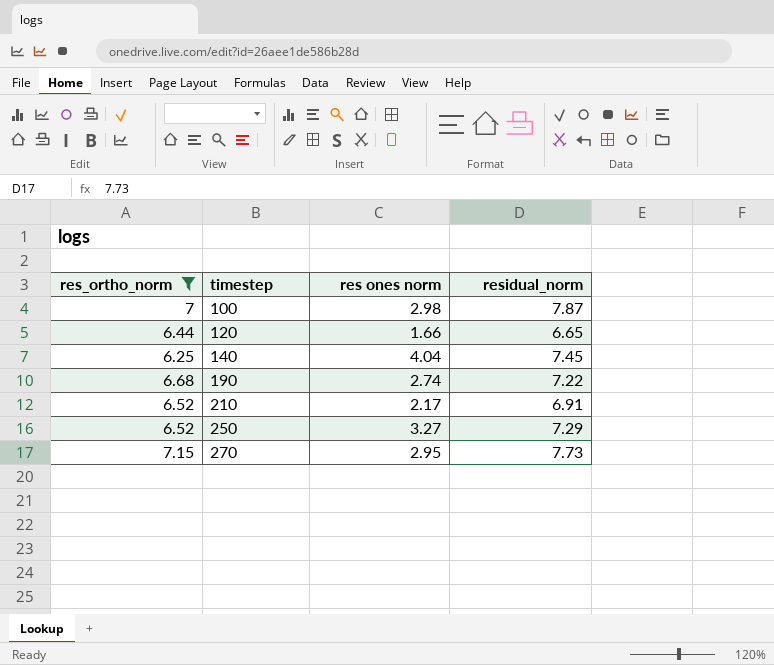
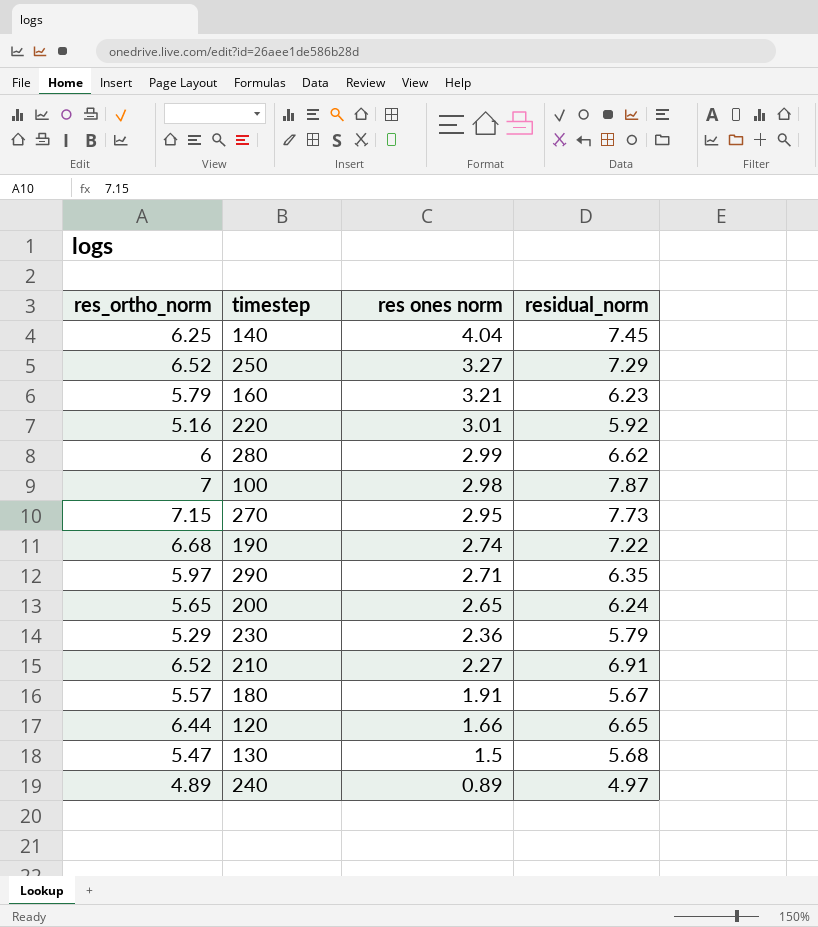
filter: res_ortho_norm >= 6.25 -> none
row order: timestep ascending -> res ones norm descending
210 | res ones norm: 2.17 -> 2.27

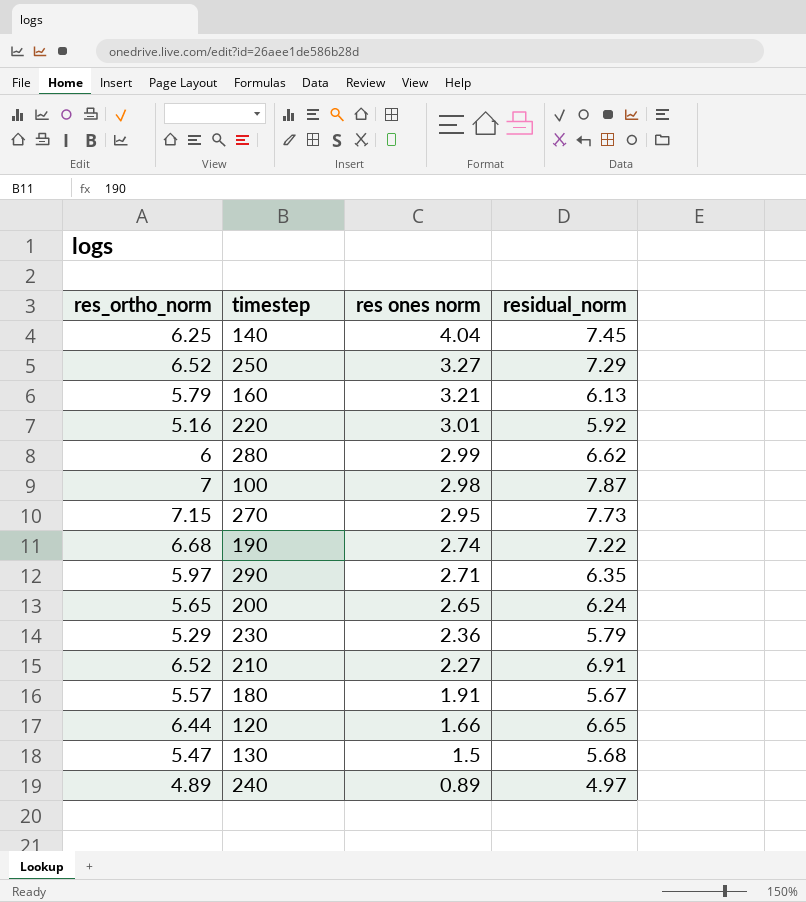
160 | residual_norm: 6.23 -> 6.13

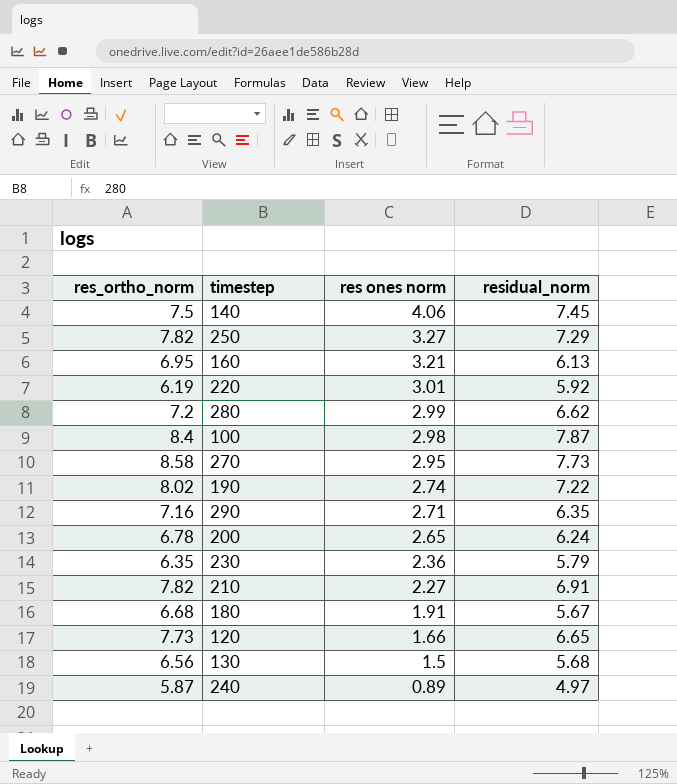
140 | res_ortho_norm: 6.25 -> 7.5
140 | res ones norm: 4.04 -> 4.06
250 | res_ortho_norm: 6.52 -> 7.82
160 | res_ortho_norm: 5.79 -> 6.95
220 | res_ortho_norm: 5.16 -> 6.19
280 | res_ortho_norm: 6 -> 7.2
100 | res_ortho_norm: 7 -> 8.4
270 | res_ortho_norm: 7.15 -> 8.58
190 | res_ortho_norm: 6.68 -> 8.02
290 | res_ortho_norm: 5.97 -> 7.16
200 | res_ortho_norm: 5.65 -> 6.78
230 | res_ortho_norm: 5.29 -> 6.35
210 | res_ortho_norm: 6.52 -> 7.82
180 | res_ortho_norm: 5.57 -> 6.68
120 | res_ortho_norm: 6.44 -> 7.73
130 | res_ortho_norm: 5.47 -> 6.56
240 | res_ortho_norm: 4.89 -> 5.87

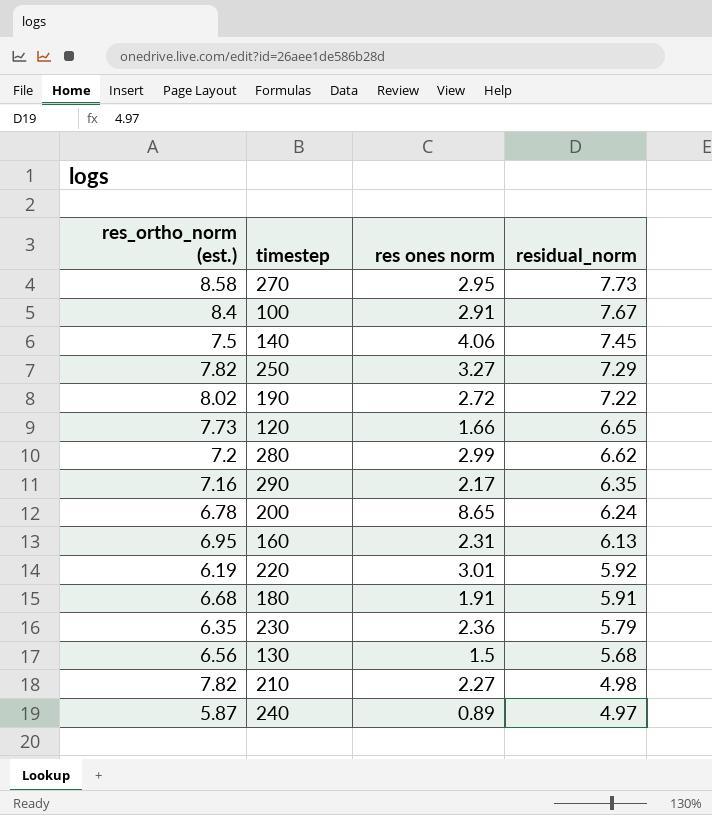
row order: res ones norm descending -> residual_norm descending
column name: res_ortho_norm -> res_ortho_norm (est.)
100 | res ones norm: 2.98 -> 2.91
100 | residual_norm: 7.87 -> 7.67
190 | res ones norm: 2.74 -> 2.72
290 | res ones norm: 2.71 -> 2.17
200 | res ones norm: 2.65 -> 8.65
160 | res ones norm: 3.21 -> 2.31
180 | residual_norm: 5.67 -> 5.91
210 | residual_norm: 6.91 -> 4.98

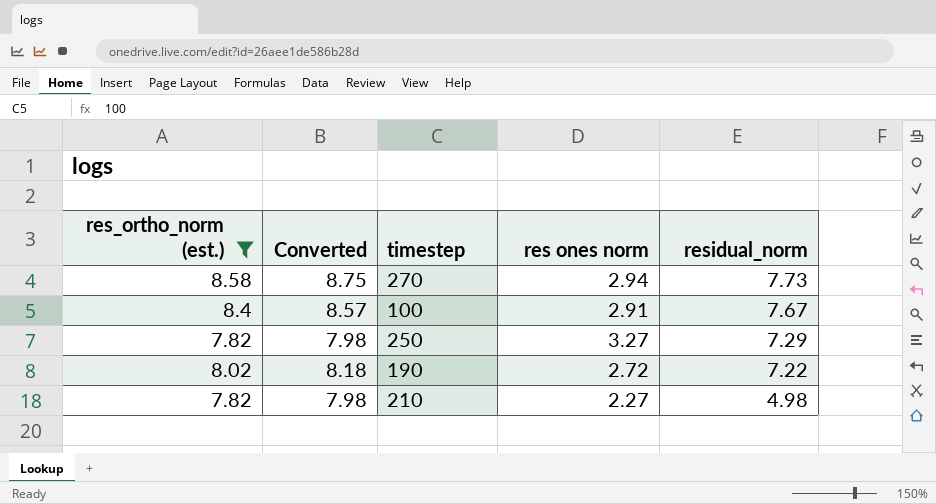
filter: none -> res_ortho_norm (est.) >= 7.82
column Converted | formula: none -> [res_ortho_norm (est.)] * 1.02
270 | res ones norm: 2.95 -> 2.94

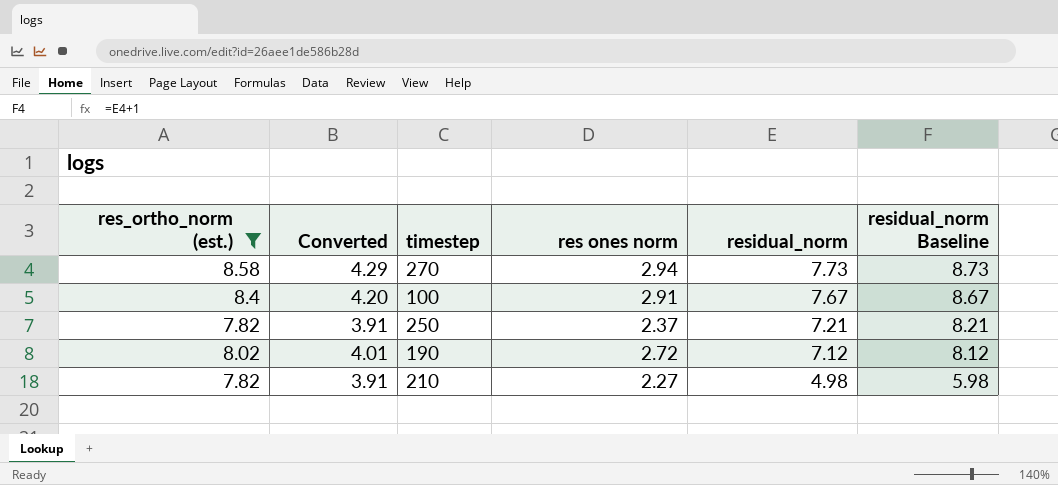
column Converted | formula: [res_ortho_norm (est.)] * 1.02 -> [res_ortho_norm (est.)] * 0.5
column residual_norm Baseline | formula: none -> [residual_norm] + 1
250 | res ones norm: 3.27 -> 2.37
250 | residual_norm: 7.29 -> 7.21
190 | residual_norm: 7.22 -> 7.12

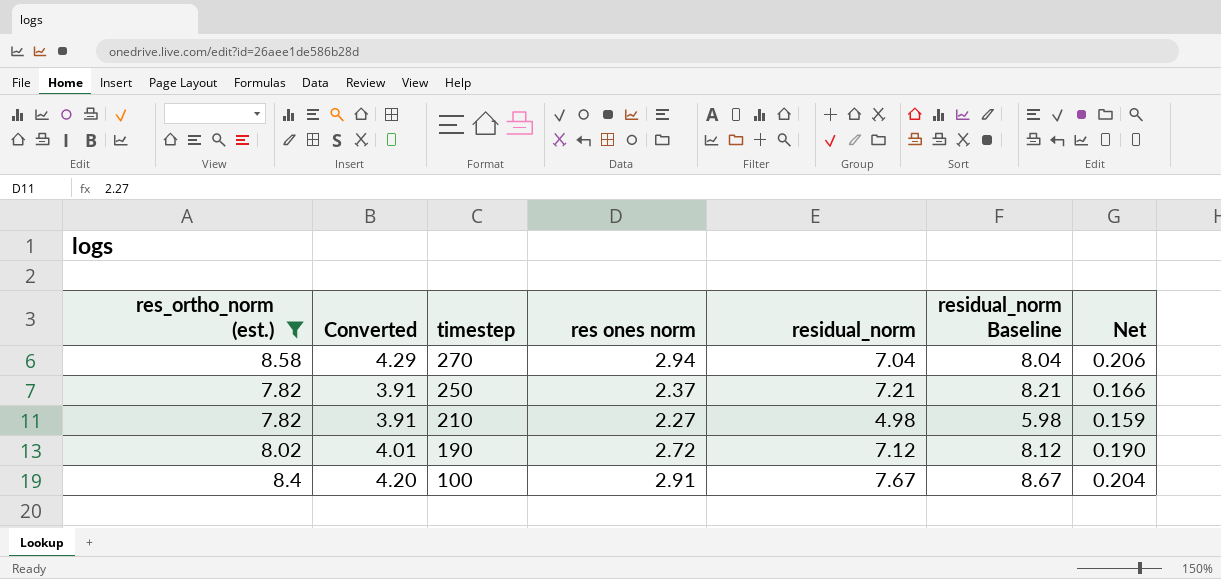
row order: residual_norm descending -> timestep descending
column Net | formula: none -> [res ones norm] * 0.07
270 | residual_norm: 7.73 -> 7.04
270 | residual_norm Baseline: 8.73 -> 8.04

